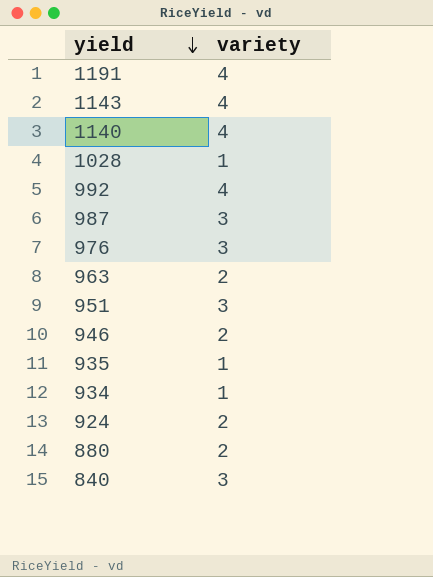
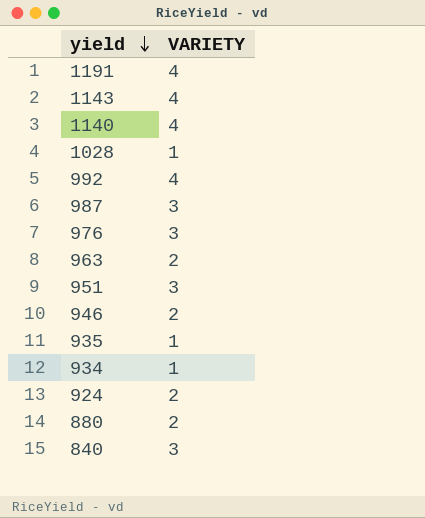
column name: variety -> VARIETY

